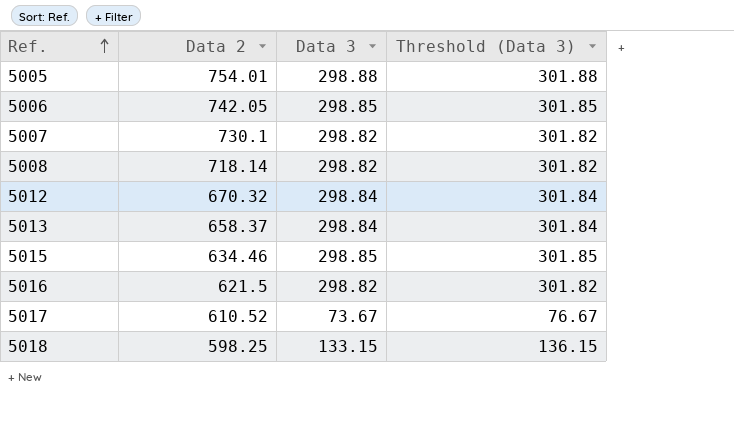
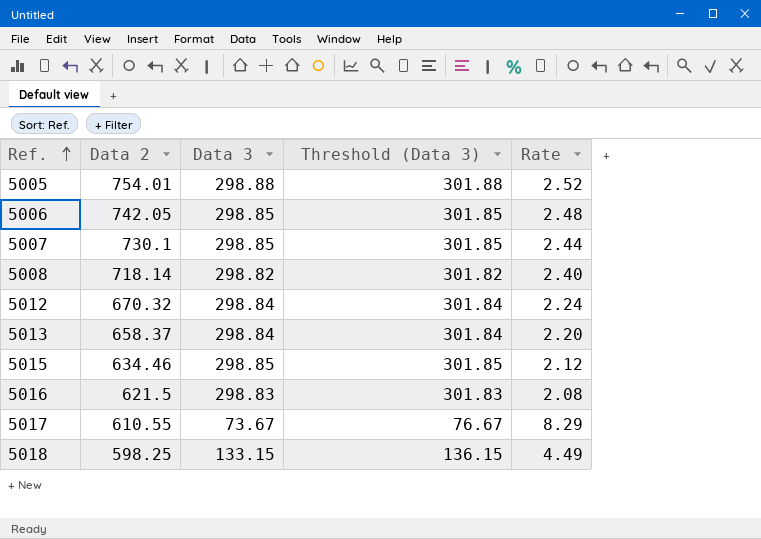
column Rate | formula: none -> [Data 2] / [Data 3]
5007 | Data 3: 298.82 -> 298.85
5007 | Threshold (Data 3): 301.82 -> 301.85
5016 | Data 3: 298.82 -> 298.83
5016 | Threshold (Data 3): 301.82 -> 301.83
5017 | Data 2: 610.52 -> 610.55

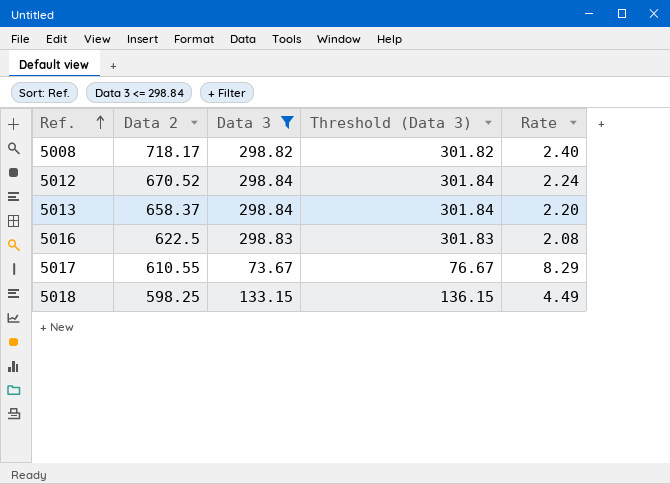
filter: none -> Data 3 <= 298.84
5008 | Data 2: 718.14 -> 718.17
5012 | Data 2: 670.32 -> 670.52
5016 | Data 2: 621.5 -> 622.5

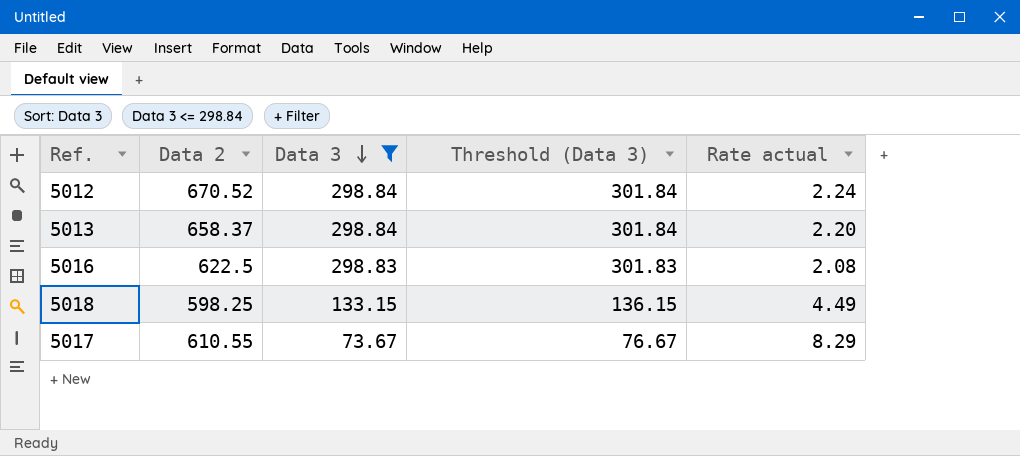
row order: Ref. ascending -> Data 3 descending
column name: Rate -> Rate actual
row 5008: 718.17 | 298.82 | 301.82 | 2.40 -> none

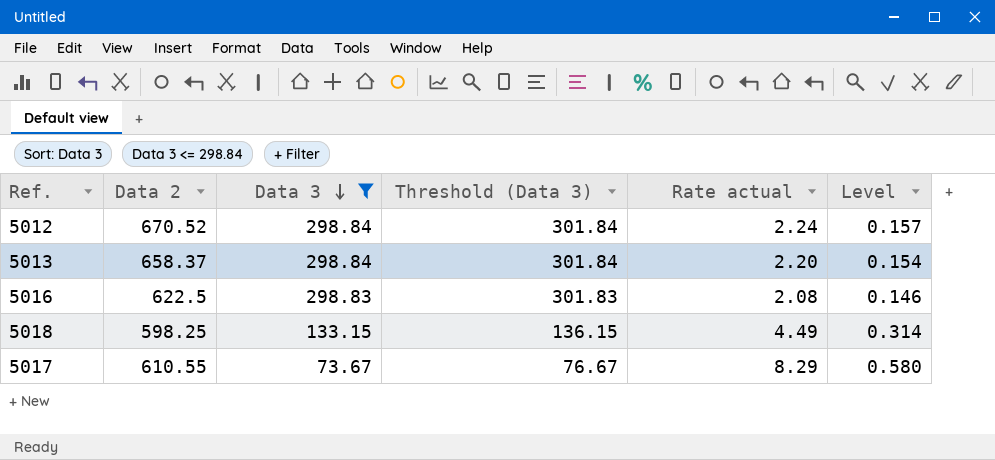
column Level | formula: none -> [Rate actual] * 0.07

